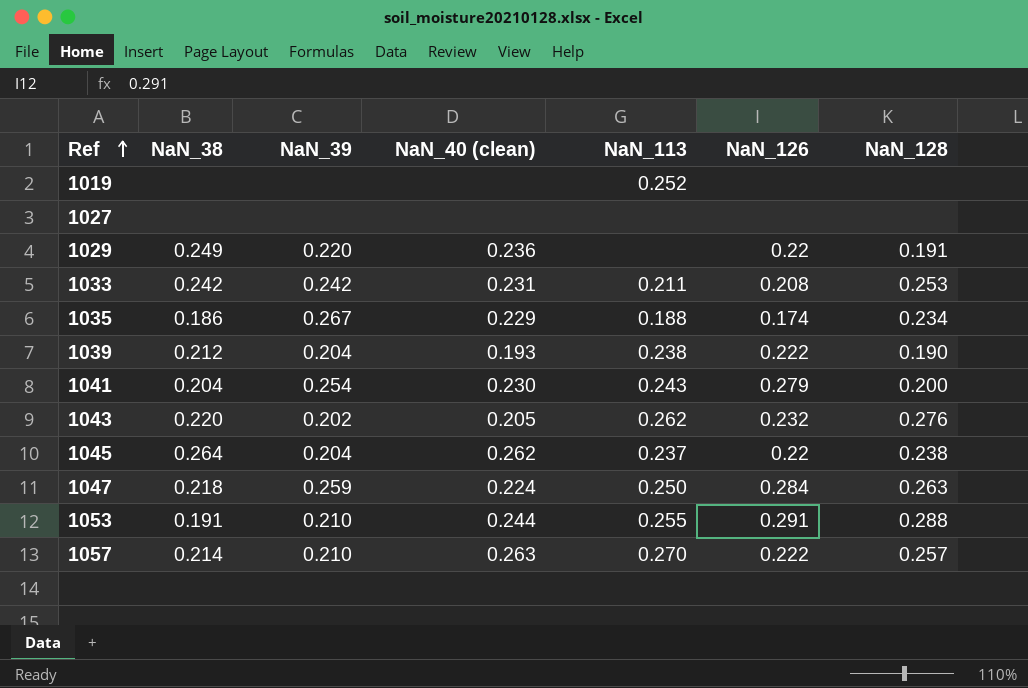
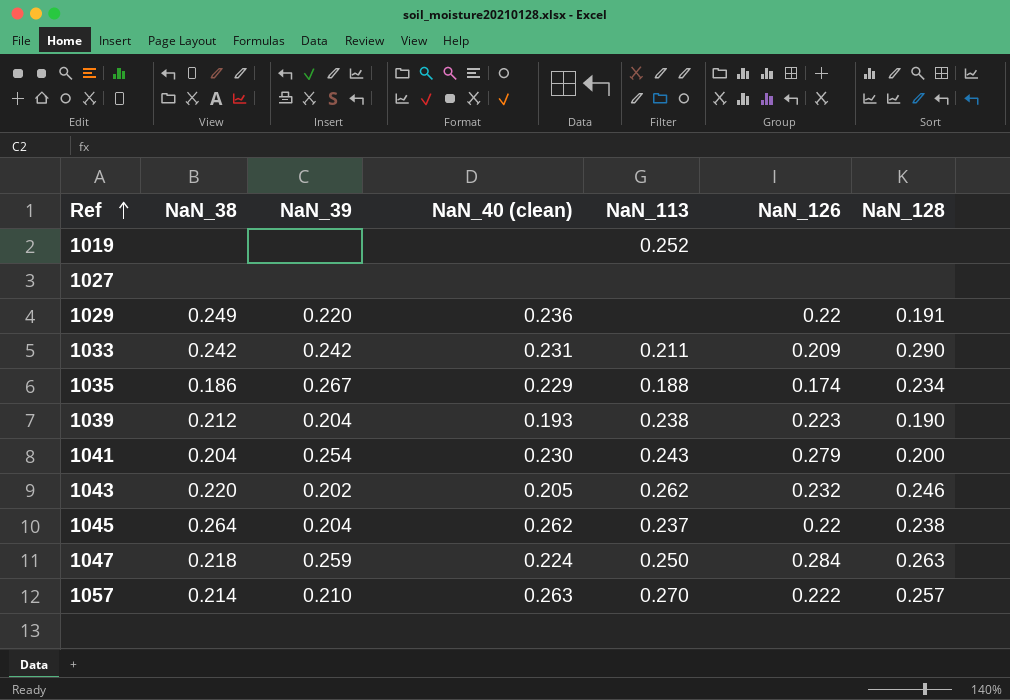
row 1053: 0.191 | 0.210 | 0.244 | 0.255 | 0.291 | 0.288 -> none
1033 | NaN_126: 0.208 -> 0.209
1033 | NaN_128: 0.253 -> 0.290
1039 | NaN_126: 0.222 -> 0.223
1043 | NaN_128: 0.276 -> 0.246

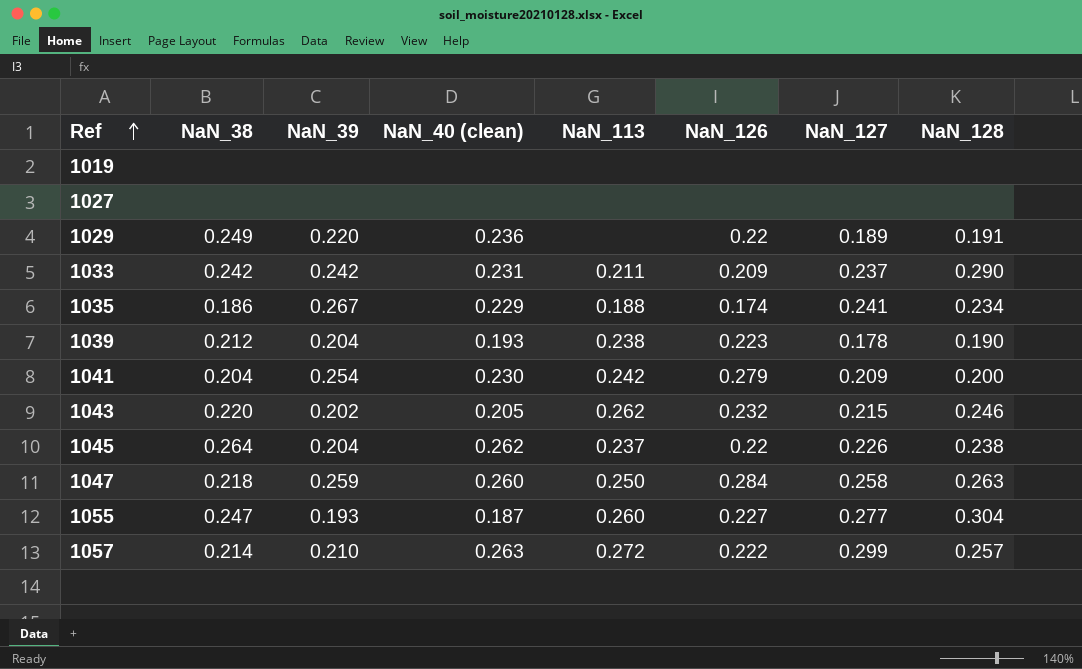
column NaN_127 | position: none -> 7
1019 | NaN_113: 0.252 -> none
1041 | NaN_113: 0.243 -> 0.242
1047 | NaN_40 (clean): 0.224 -> 0.260
row 1055: none -> 0.247 | 0.193 | 0.187 | 0.260 | 0.227 | 0.277 | 0.304
1057 | NaN_113: 0.270 -> 0.272

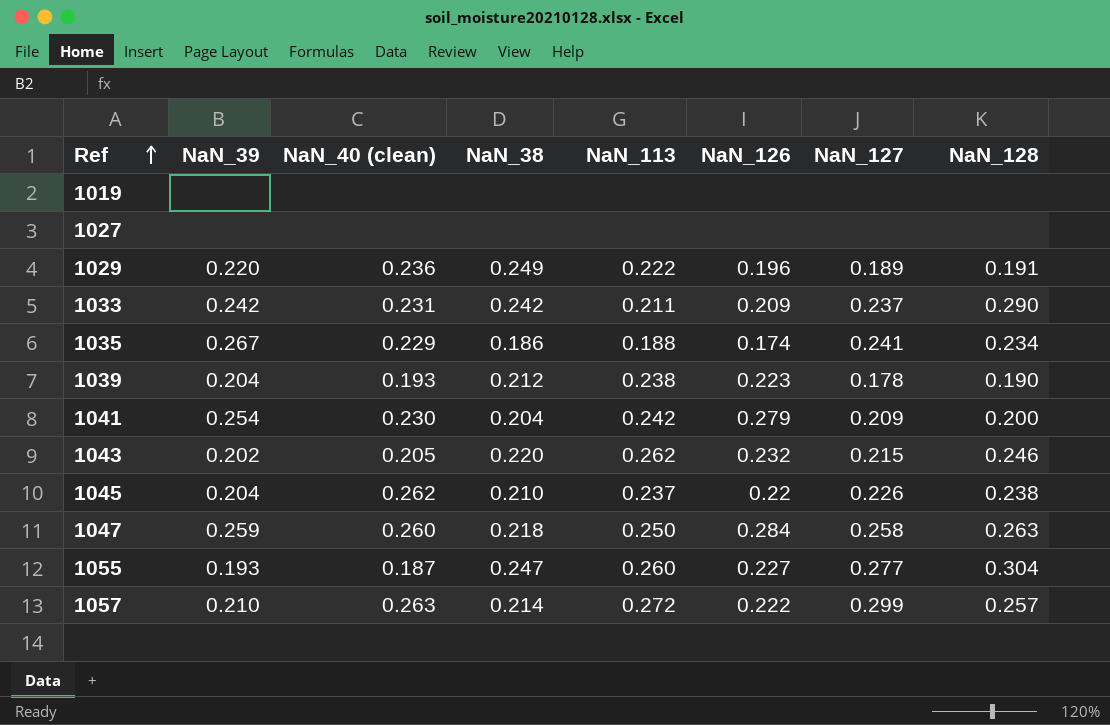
column NaN_38 | position: 2 -> 4
1029 | NaN_113: none -> 0.222
1029 | NaN_126: 0.22 -> 0.196
1045 | NaN_38: 0.264 -> 0.210

